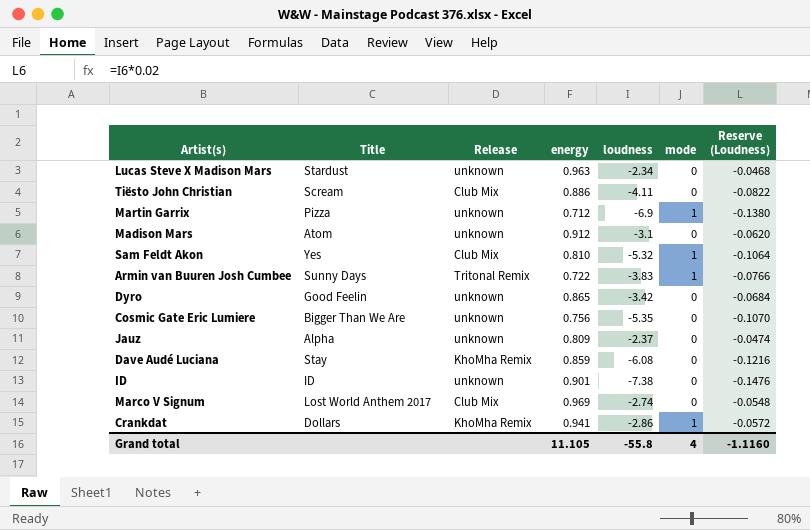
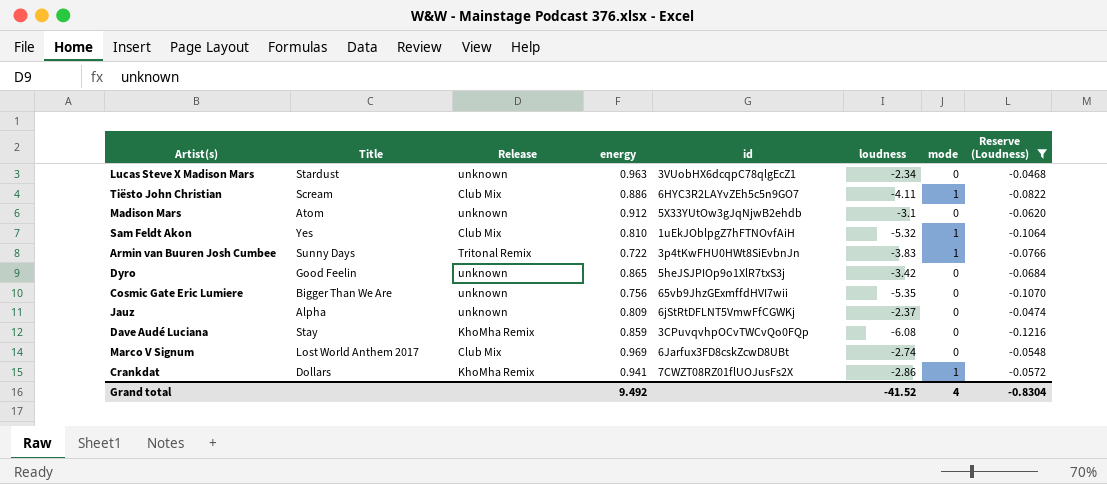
filter: none -> Reserve (Loudness) >= -0.1216
column id | position: none -> 5
Tiësto John Christian | mode: 0 -> 1
Grand total | energy: 11.105 -> 9.492
Grand total | loudness: -55.8 -> -41.52
Grand total | Reserve (Loudness): -1.1160 -> -0.8304

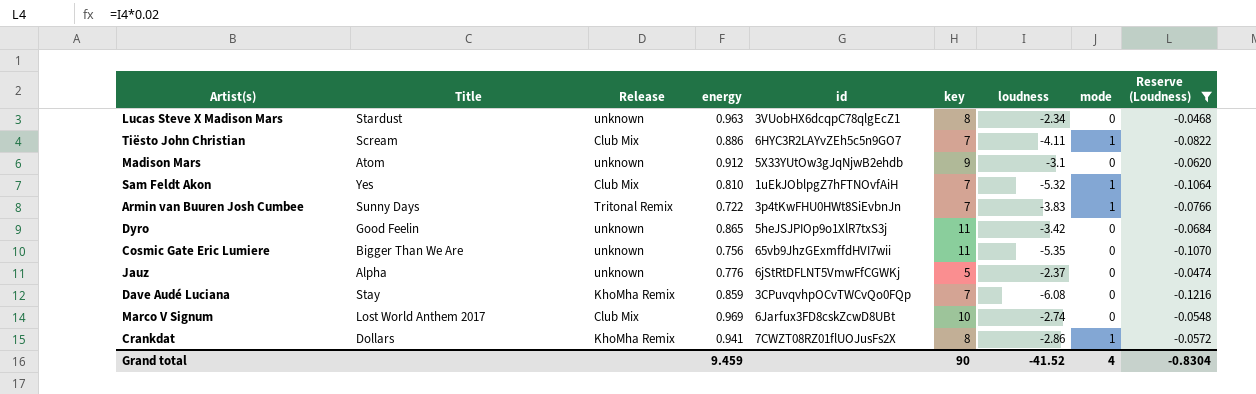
column key | position: none -> 6
Jauz | energy: 0.809 -> 0.776
Grand total | energy: 9.492 -> 9.459

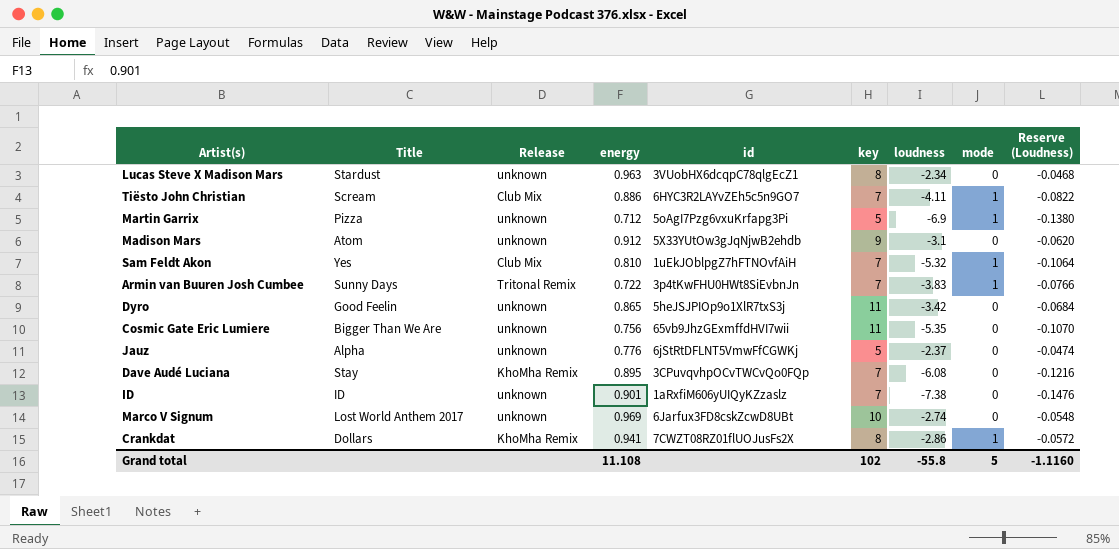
filter: Reserve (Loudness) >= -0.1216 -> none
Dave Audé Luciana | energy: 0.859 -> 0.895
Marco V Signum | Release: Club Mix -> unknown
Grand total | energy: 9.459 -> 11.108
Grand total | key: 90 -> 102
Grand total | loudness: -41.52 -> -55.8
Grand total | mode: 4 -> 5
Grand total | Reserve (Loudness): -0.8304 -> -1.1160

